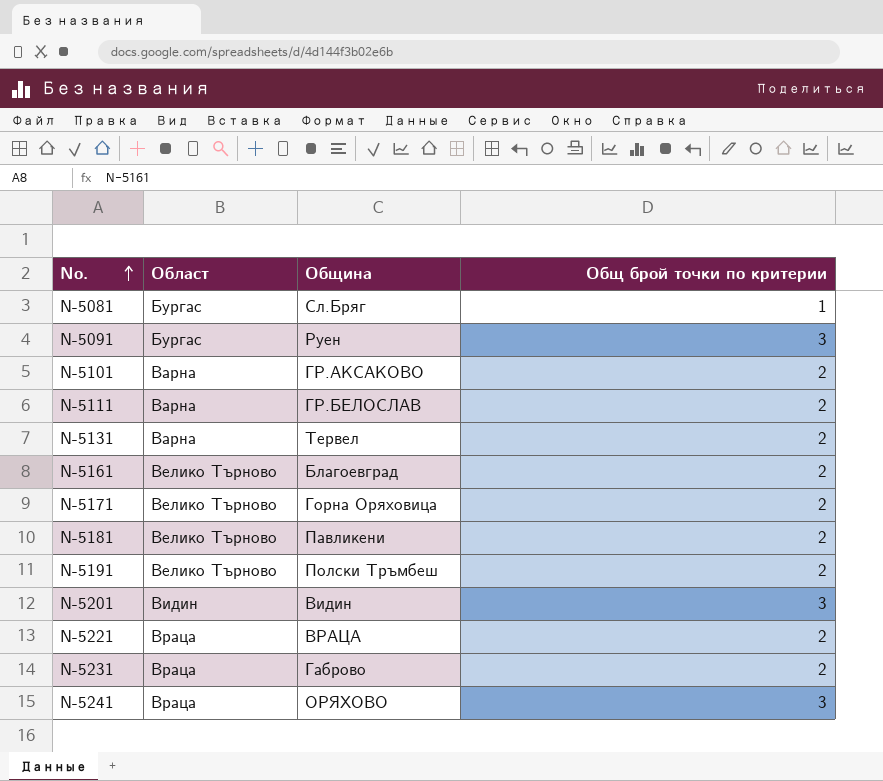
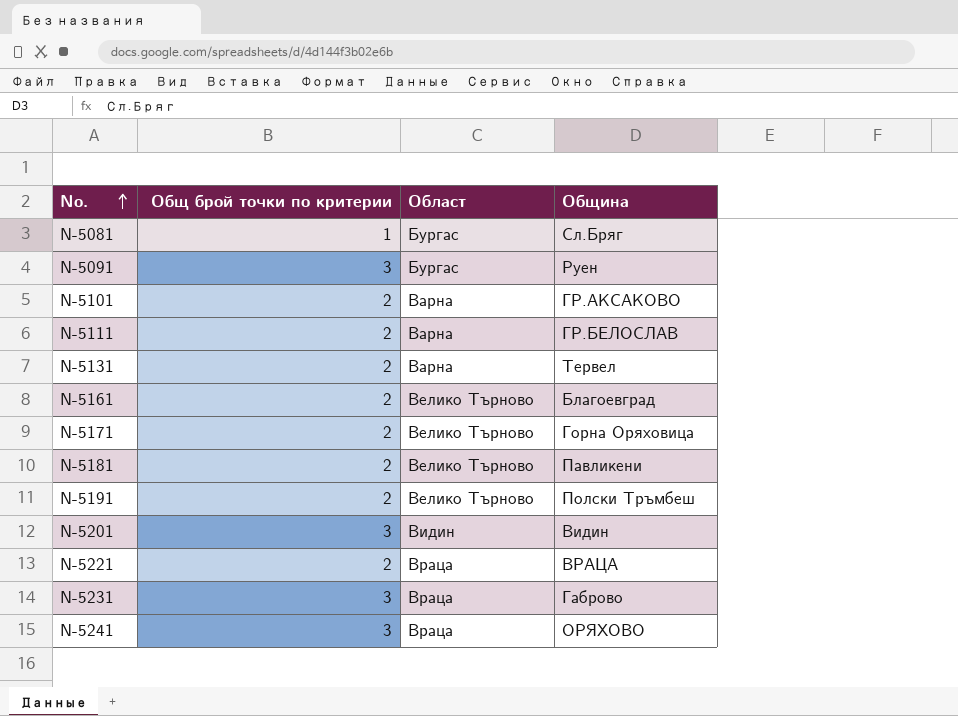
column Общ брой точки по критерии | position: 4 -> 2
N-5231 | Общ брой точки по критерии: 2 -> 3

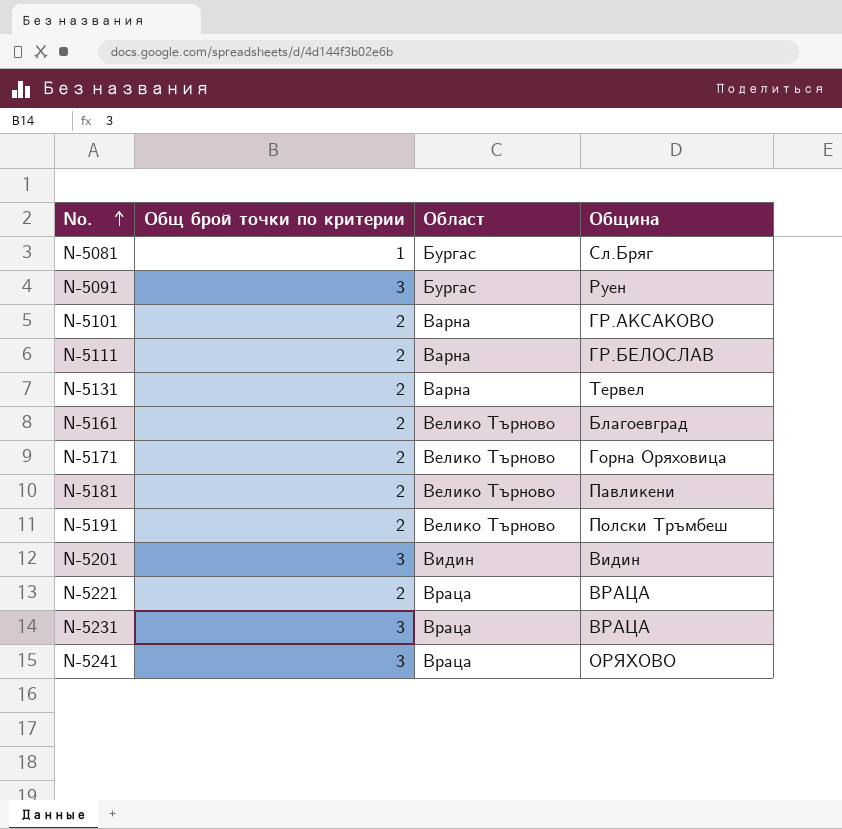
N-5231 | Община: Габрово -> ВРАЦА

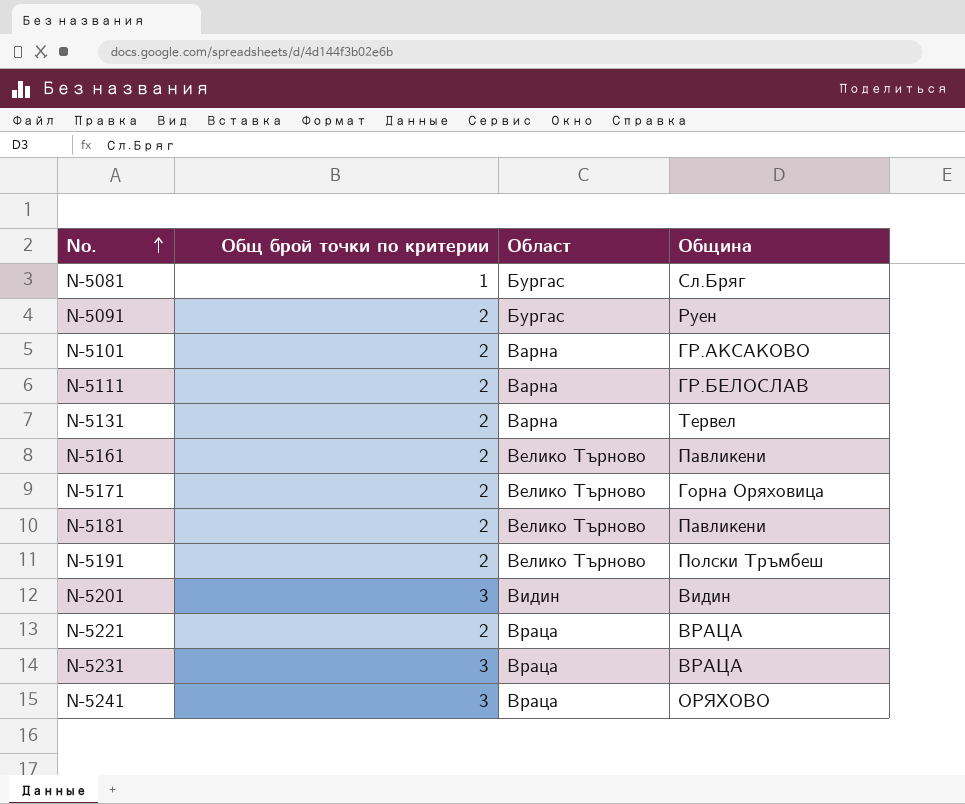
N-5091 | Общ брой точки по критерии: 3 -> 2
N-5161 | Община: Благоевград -> Павликени

